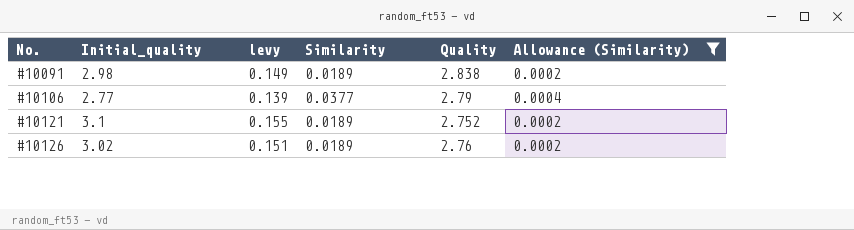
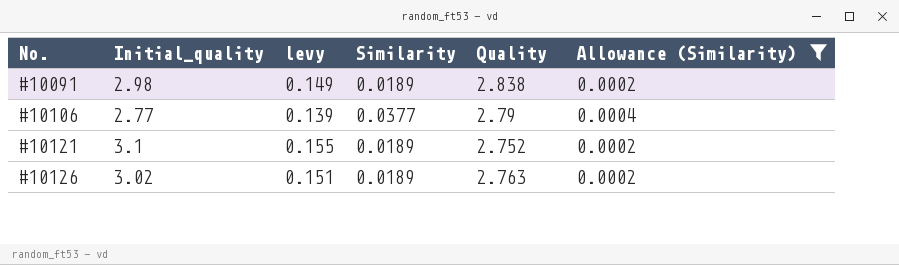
#10126 | Quality: 2.76 -> 2.763

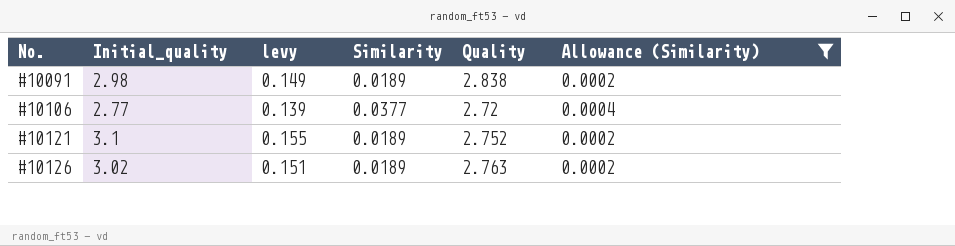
#10106 | Quality: 2.79 -> 2.72

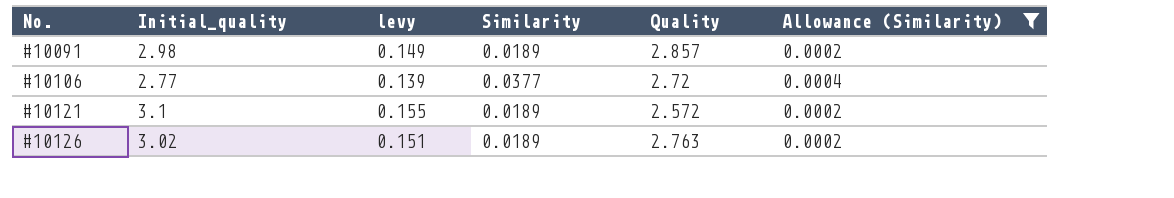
#10091 | Quality: 2.838 -> 2.857
#10121 | Quality: 2.752 -> 2.572

